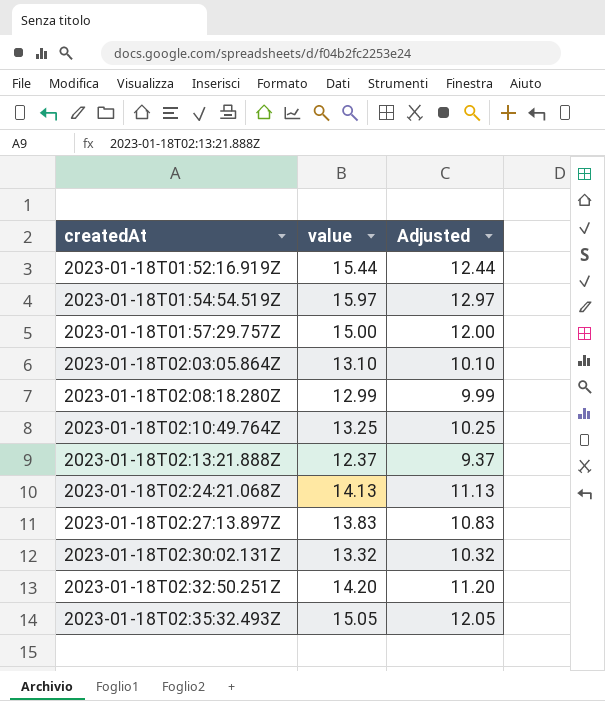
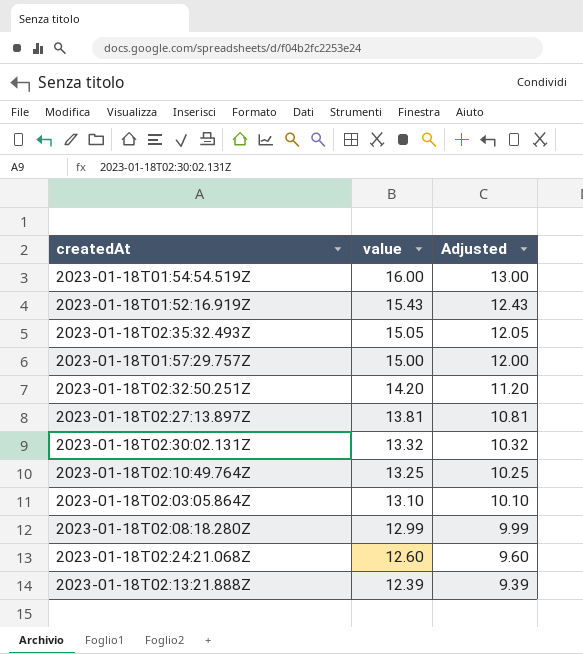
row order: createdAt ascending -> value descending
2023-01-18T01:54:54.519Z | value: 15.97 -> 16.00
2023-01-18T01:54:54.519Z | Adjusted: 12.97 -> 13.00
2023-01-18T01:52:16.919Z | value: 15.44 -> 15.43
2023-01-18T01:52:16.919Z | Adjusted: 12.44 -> 12.43
2023-01-18T02:27:13.897Z | value: 13.83 -> 13.81
2023-01-18T02:27:13.897Z | Adjusted: 10.83 -> 10.81
2023-01-18T02:24:21.068Z | value: 14.13 -> 12.60
2023-01-18T02:24:21.068Z | Adjusted: 11.13 -> 9.60
2023-01-18T02:13:21.888Z | value: 12.37 -> 12.39
2023-01-18T02:13:21.888Z | Adjusted: 9.37 -> 9.39

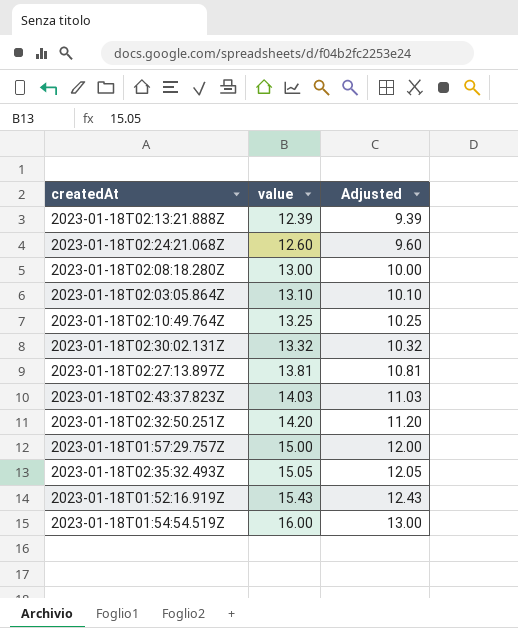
row order: value descending -> value ascending
2023-01-18T02:08:18.280Z | value: 12.99 -> 13.00
2023-01-18T02:08:18.280Z | Adjusted: 9.99 -> 10.00
row 2023-01-18T02:43:37.823Z: none -> 14.03 | 11.03

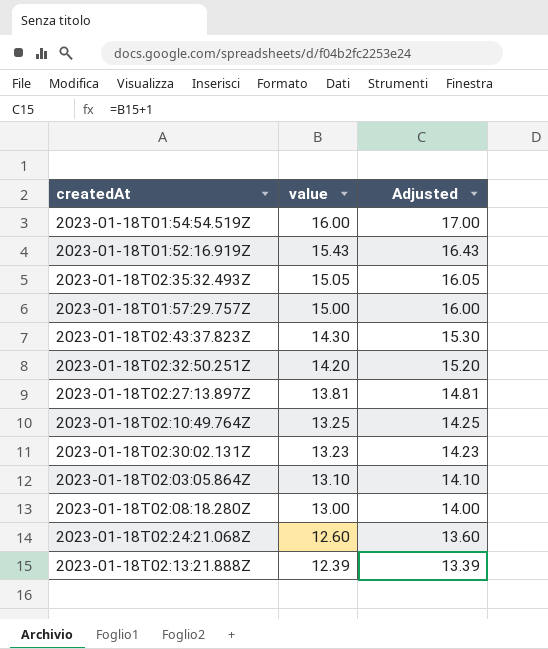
row order: value ascending -> value descending
column Adjusted | formula: [value] - 3 -> [value] + 1
2023-01-18T02:43:37.823Z | value: 14.03 -> 14.30
2023-01-18T02:30:02.131Z | value: 13.32 -> 13.23

